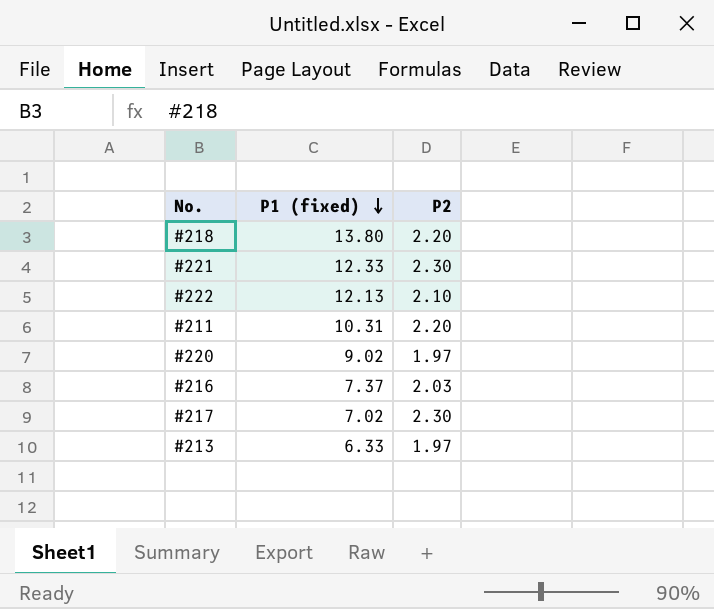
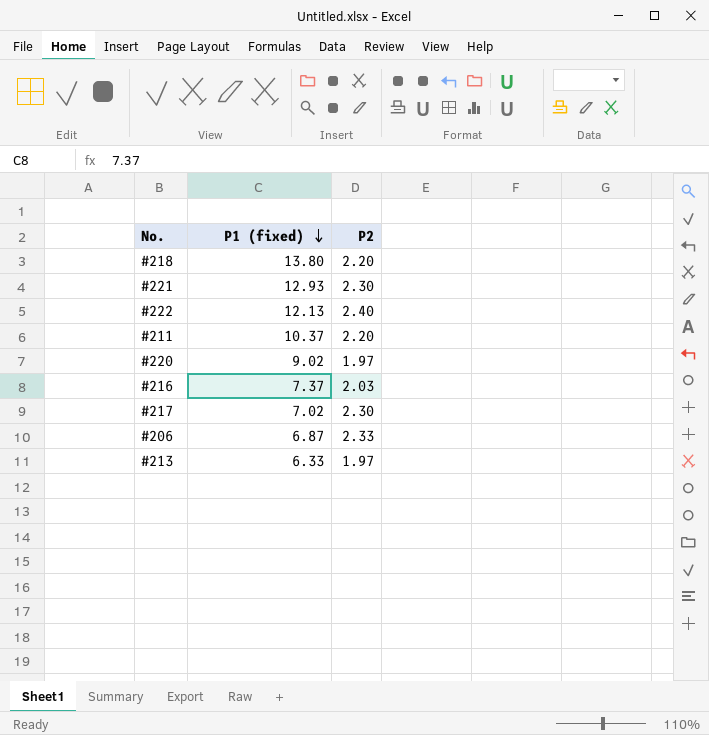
#221 | P1 (fixed): 12.33 -> 12.93
#222 | P2: 2.10 -> 2.40
#211 | P1 (fixed): 10.31 -> 10.37
row #206: none -> 6.87 | 2.33

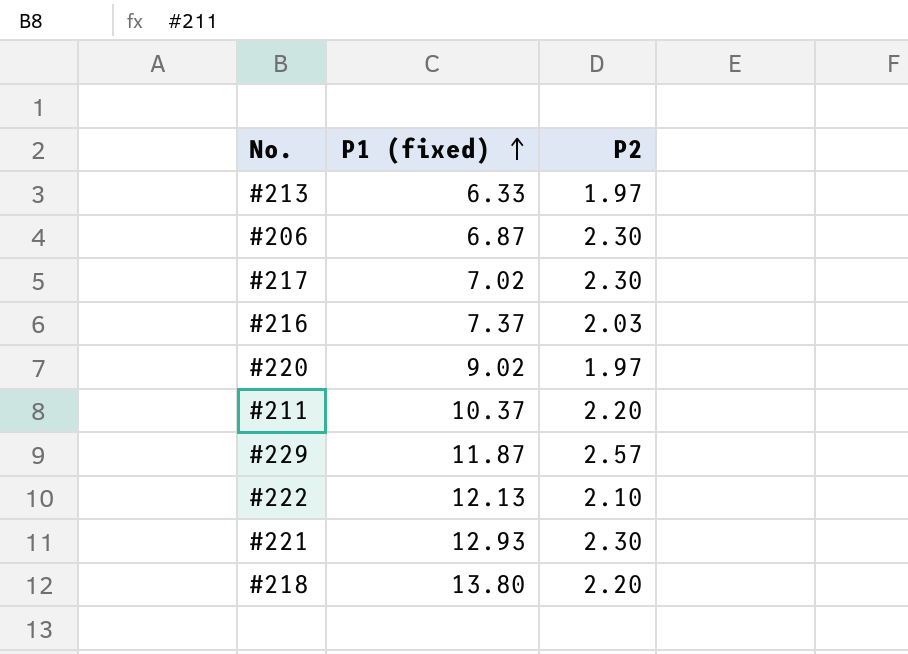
row order: P1 (fixed) descending -> P1 (fixed) ascending
#206 | P2: 2.33 -> 2.30
row #229: none -> 11.87 | 2.57
#222 | P2: 2.40 -> 2.10

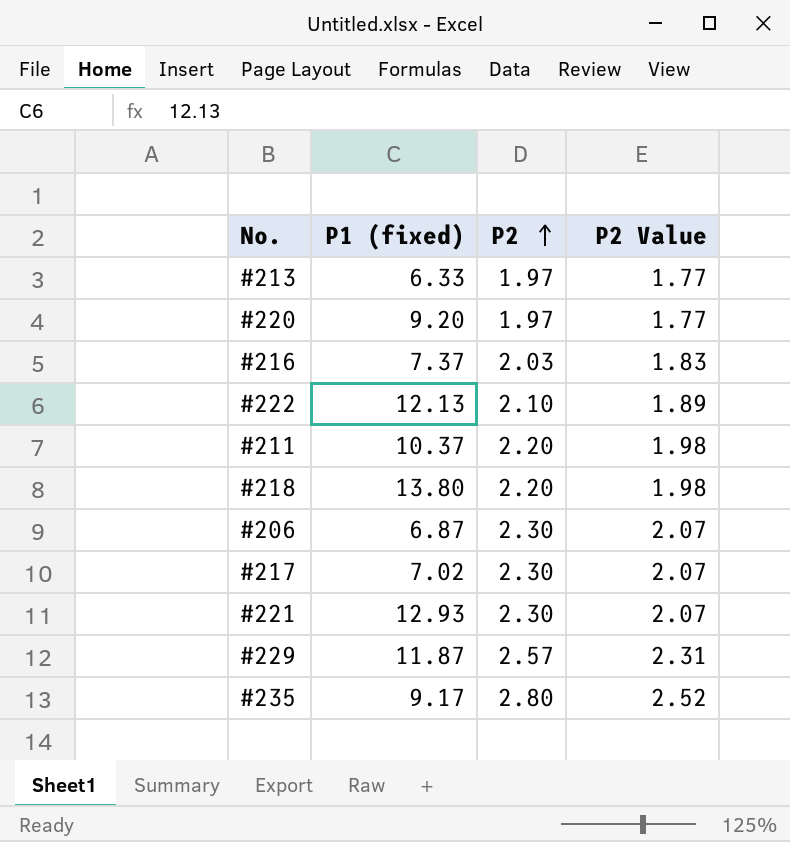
row order: P1 (fixed) ascending -> P2 ascending
column P2 Value | formula: none -> [P2] * 0.9
#220 | P1 (fixed): 9.02 -> 9.20
row #235: none -> 9.17 | 2.80 | 2.52

